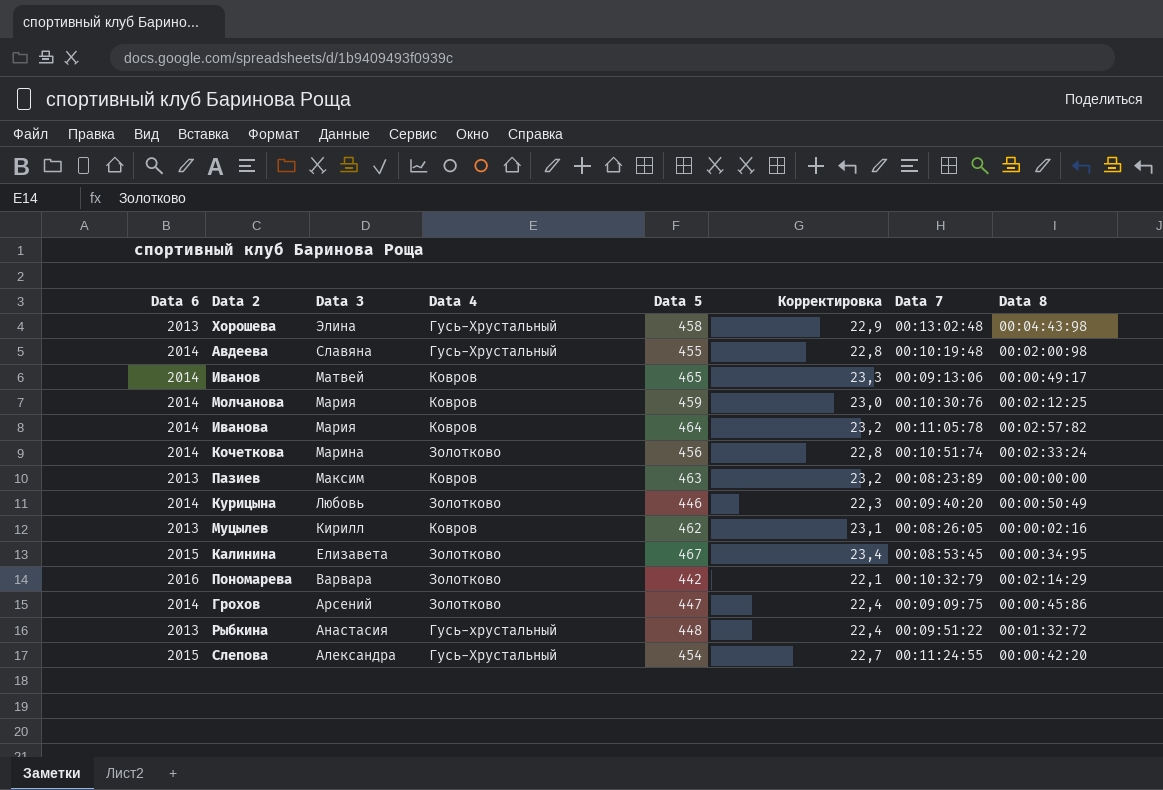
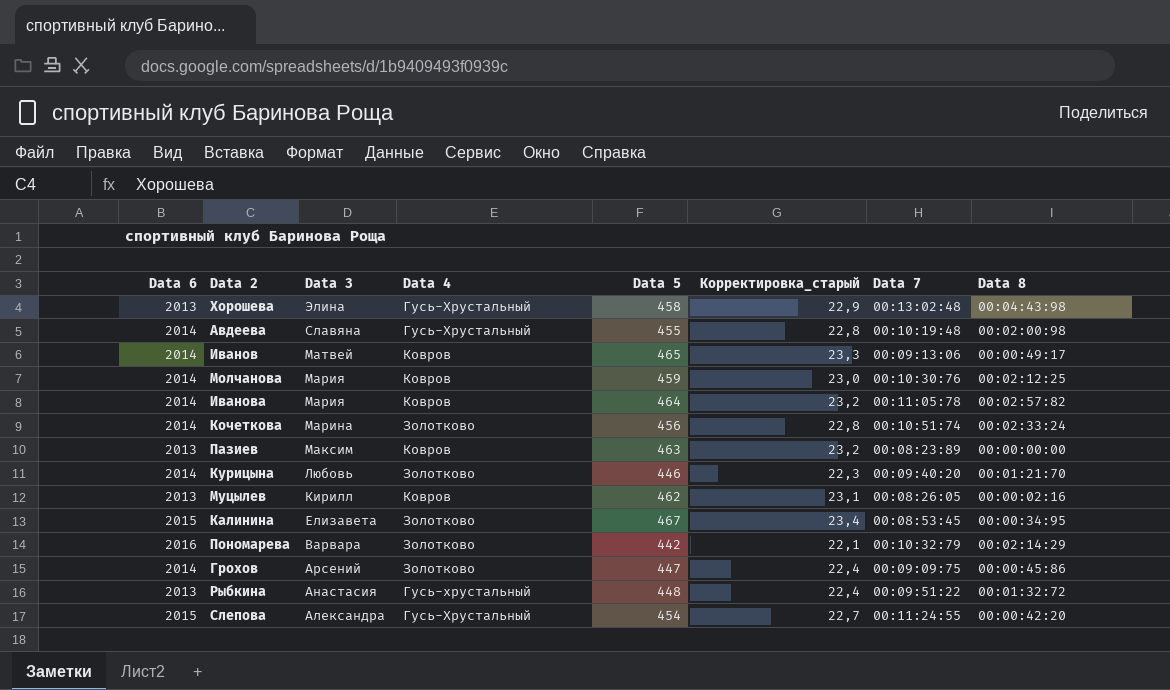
column name: Корректировка -> Корректировка_старый
Курицына | Data 8: 00:00:50:49 -> 00:01:21:70

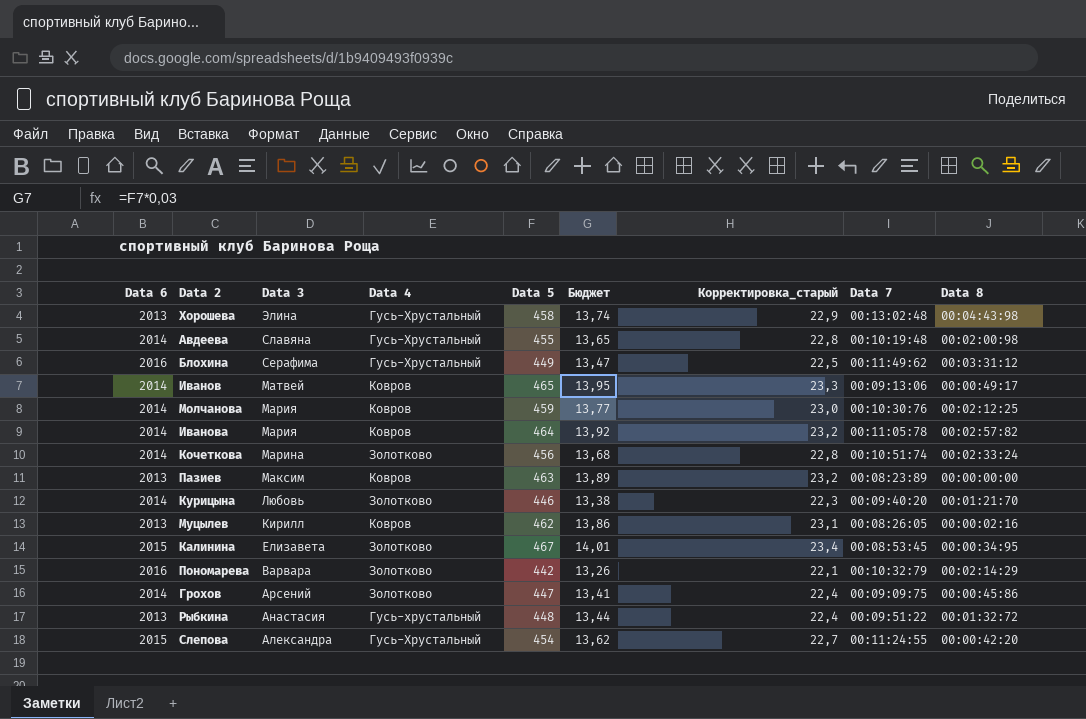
column Бюджет | formula: none -> [Data 5] * 0,03
row Блохина: none -> 2016 | Серафима | Гусь-Хрустальный | 449 | 13,47 | 22,5 | 00:11:49:62 | 00:03:31:12

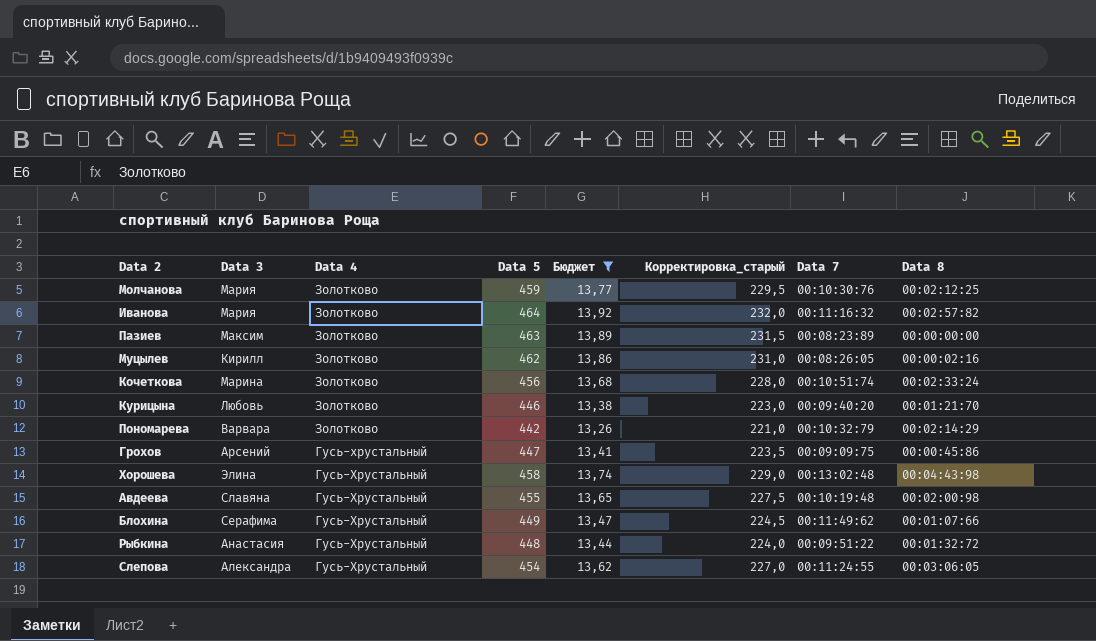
filter: none -> Бюджет <= 13,92
row order: Data 3 descending -> Data 4 descending
column Data 6 | position: 1 -> none
column Корректировка_старый | formula: [Data 5] * 0,05 -> [Data 5] * 0,5
Молчанова | Data 4: Ковров -> Золотково
Иванова | Data 4: Ковров -> Золотково
Иванова | Data 7: 00:11:05:78 -> 00:11:16:32
Пазиев | Data 4: Ковров -> Золотково
Муцылев | Data 4: Ковров -> Золотково
Грохов | Data 4: Золотково -> Гусь-хрустальный
Блохина | Data 8: 00:03:31:12 -> 00:01:07:66
Рыбкина | Data 4: Гусь-хрустальный -> Гусь-Хрустальный
Слепова | Data 8: 00:00:42:20 -> 00:03:06:05

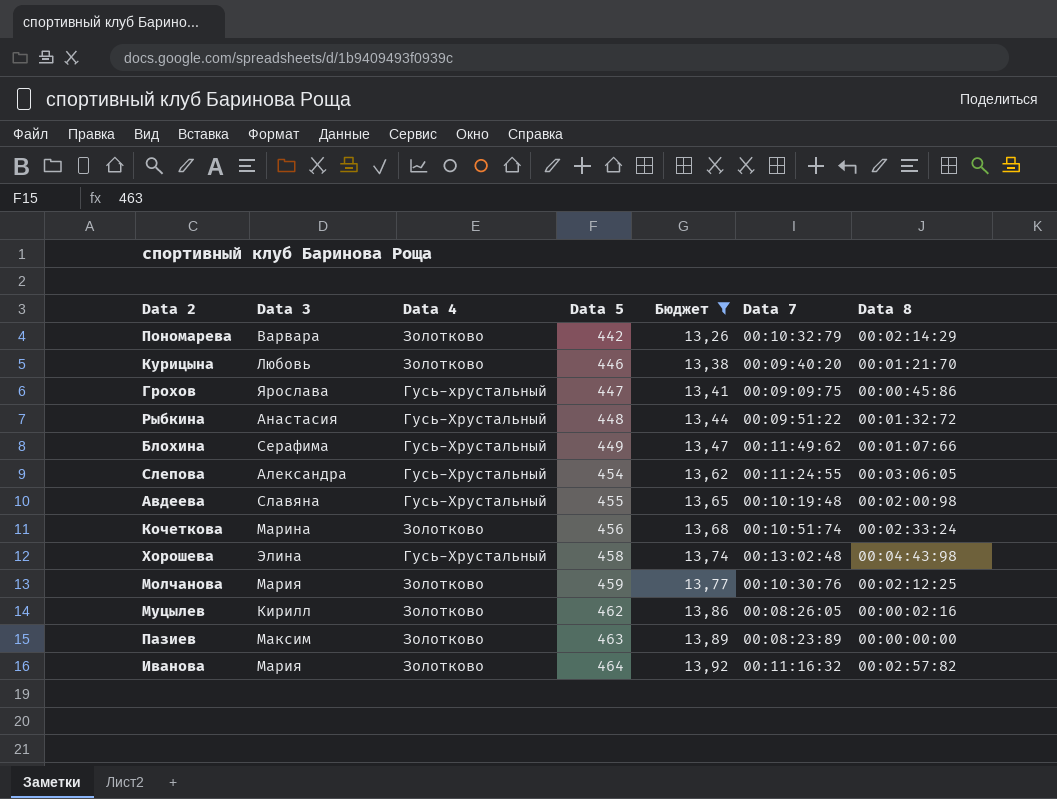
row order: Data 4 descending -> Data 5 ascending
column Корректировка_старый | formula: [Data 5] * 0,5 -> none
Грохов | Data 3: Арсений -> Ярослава

